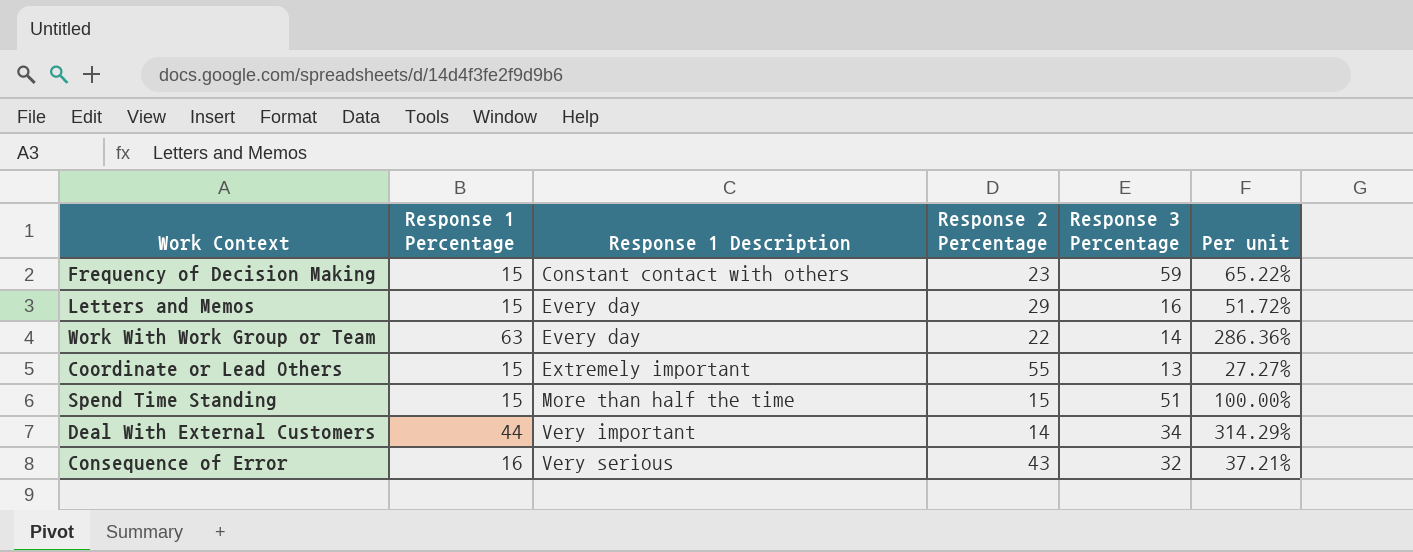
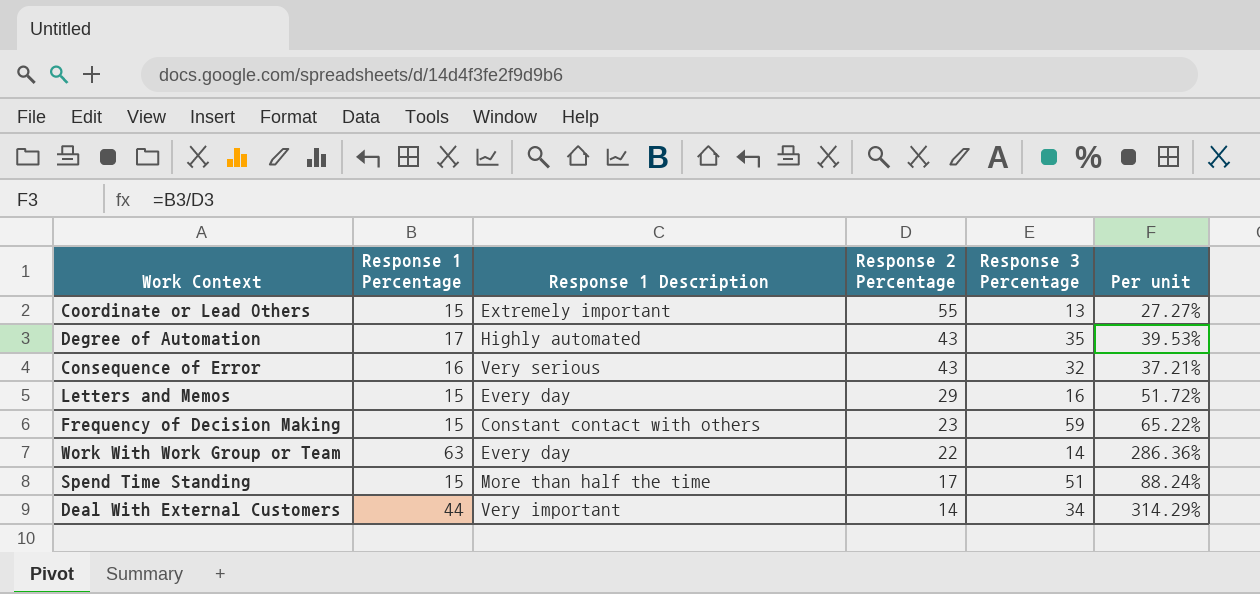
row order: Response 1 Description ascending -> Response 2 Percentage descending
row Degree of Automation: none -> 17 | Highly automated | 43 | 35 | 39.53%
Spend Time Standing | Response 2 Percentage: 15 -> 17
Spend Time Standing | Per unit: 100.00% -> 88.24%

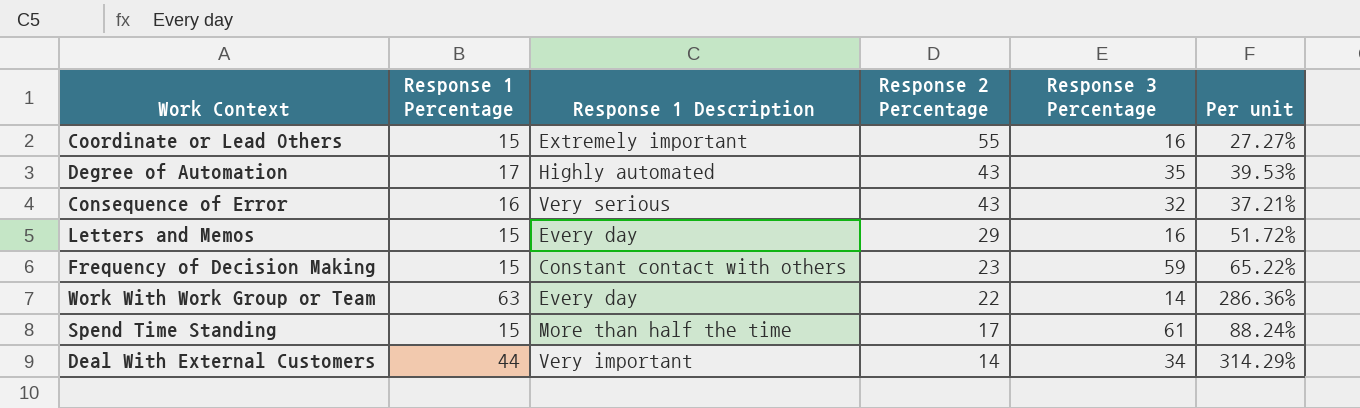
Coordinate or Lead Others | Response 3 Percentage: 13 -> 16
Spend Time Standing | Response 3 Percentage: 51 -> 61

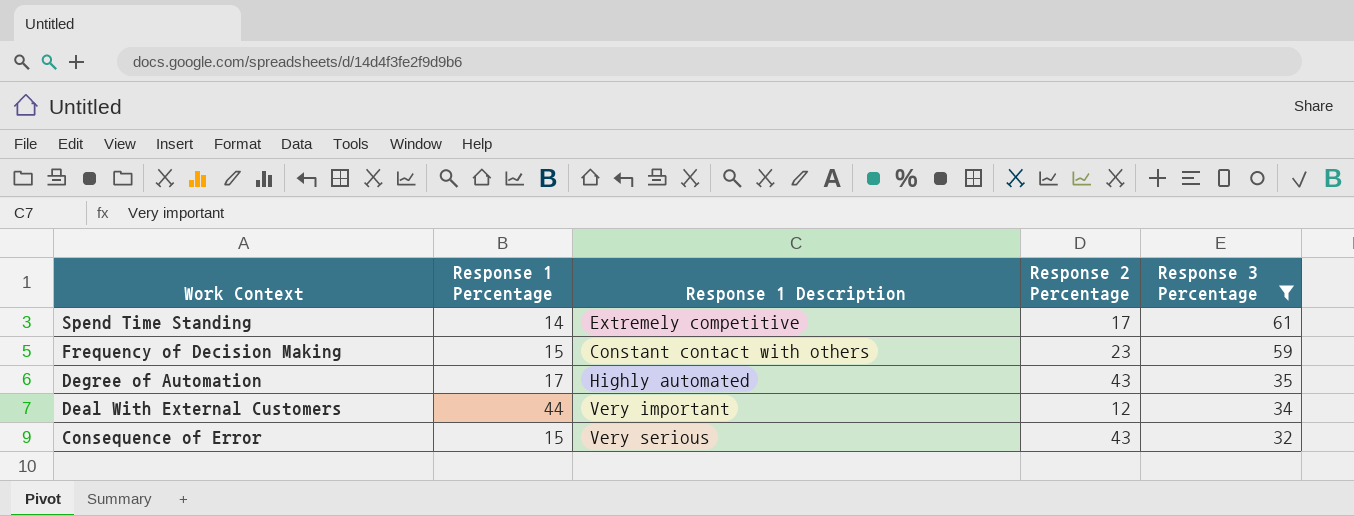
filter: none -> Response 3 Percentage >= 32
row order: Response 2 Percentage descending -> Work Context descending
column Per unit | formula: [Response 1 Percentage] / [Response 2 Percentage] -> none
Spend Time Standing | Response 1 Percentage: 15 -> 14
Spend Time Standing | Response 1 Description: More than half the time -> Extremely competitive
Deal With External Customers | Response 2 Percentage: 14 -> 12
Consequence of Error | Response 1 Percentage: 16 -> 15

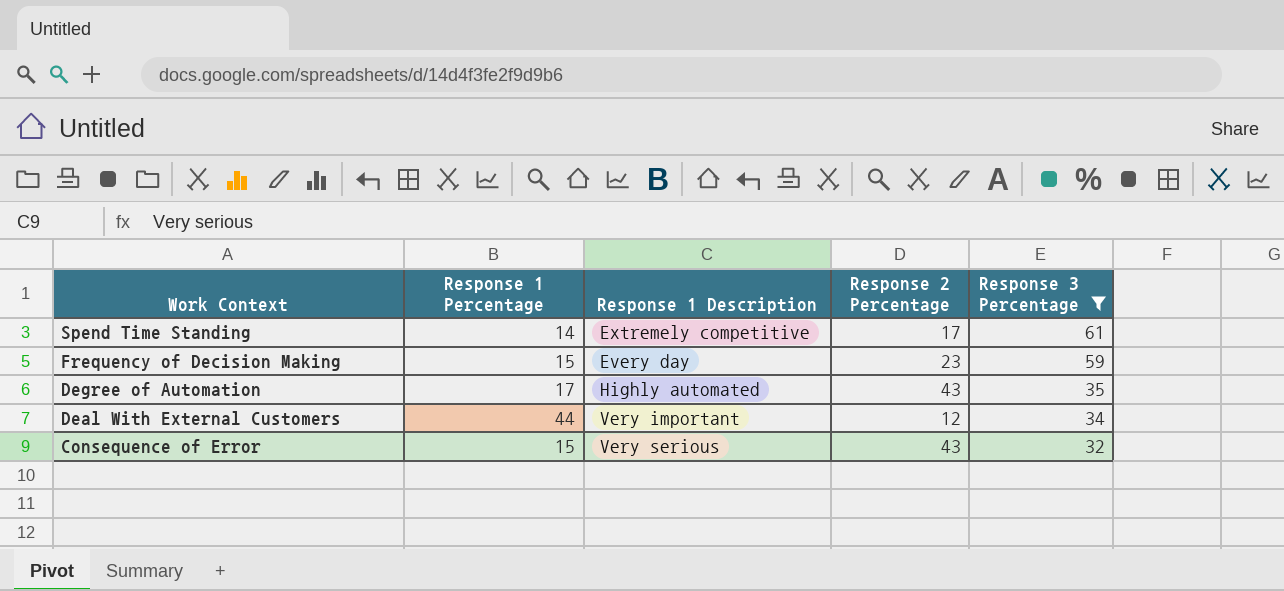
Frequency of Decision Making | Response 1 Description: Constant contact with others -> Every day

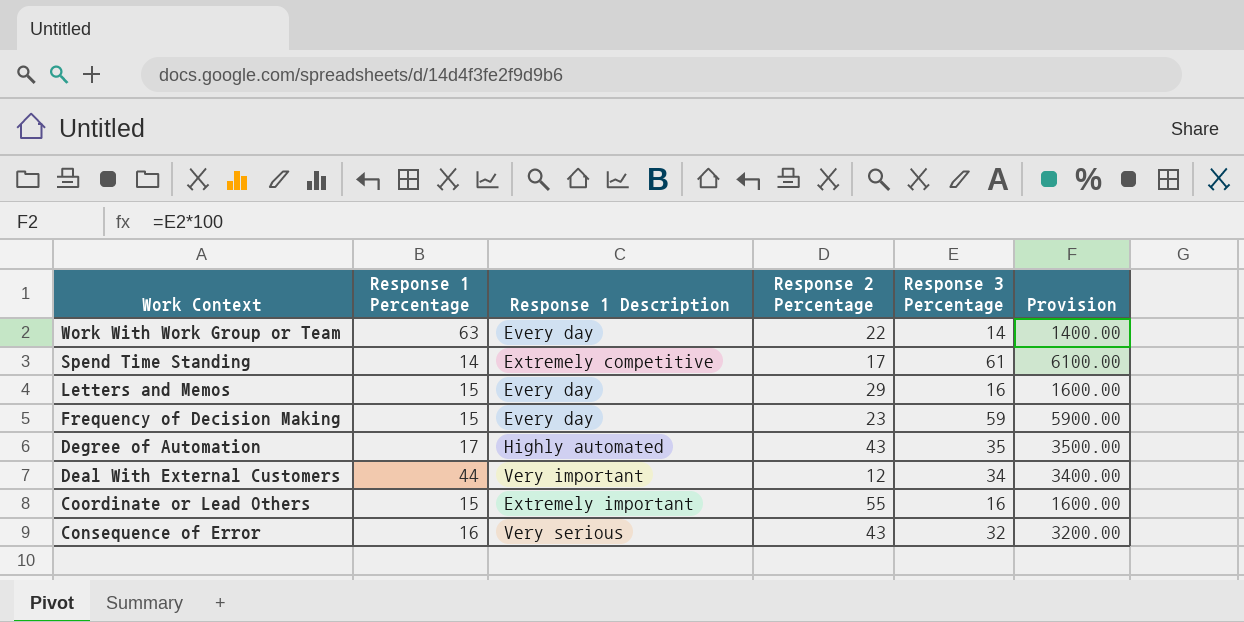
filter: Response 3 Percentage >= 32 -> none
column Provision | formula: none -> [Response 3 Percentage] * 100
Consequence of Error | Response 1 Percentage: 15 -> 16

